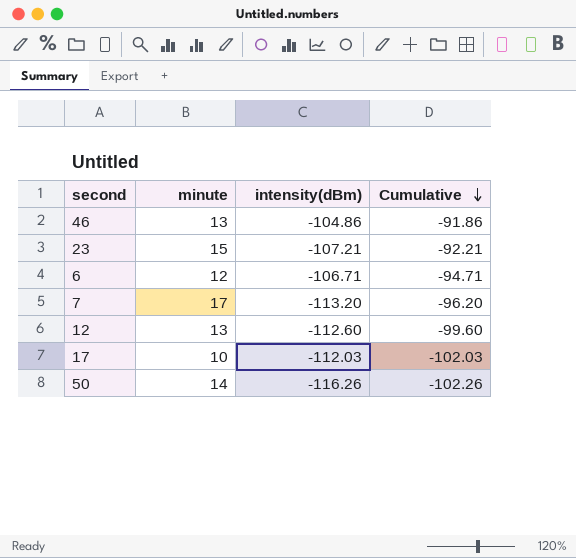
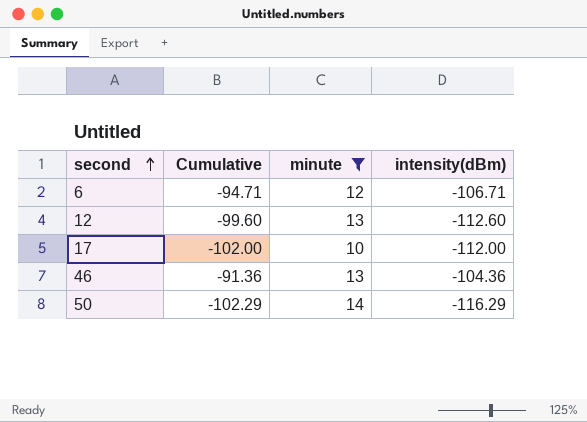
filter: none -> minute <= 14
row order: Cumulative descending -> second ascending
column Cumulative | position: 4 -> 2
17 | Cumulative: -102.03 -> -102.00
17 | intensity(dBm): -112.03 -> -112.00
46 | Cumulative: -91.86 -> -91.36
46 | intensity(dBm): -104.86 -> -104.36
50 | Cumulative: -102.26 -> -102.29
50 | intensity(dBm): -116.26 -> -116.29

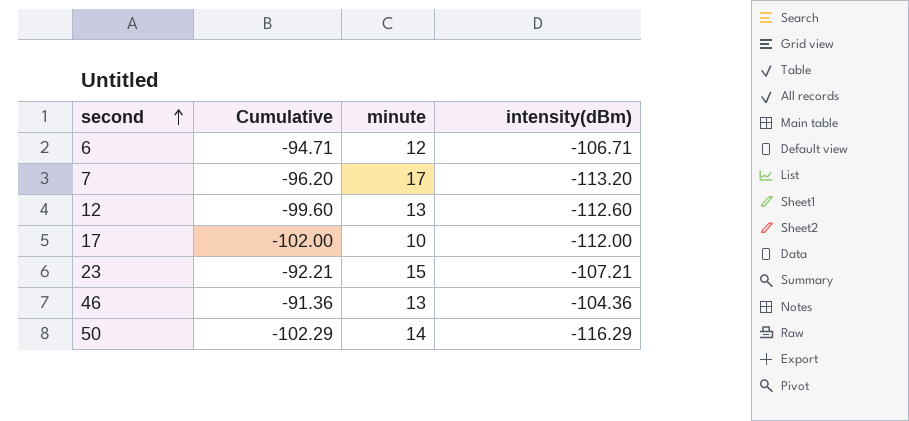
filter: minute <= 14 -> none

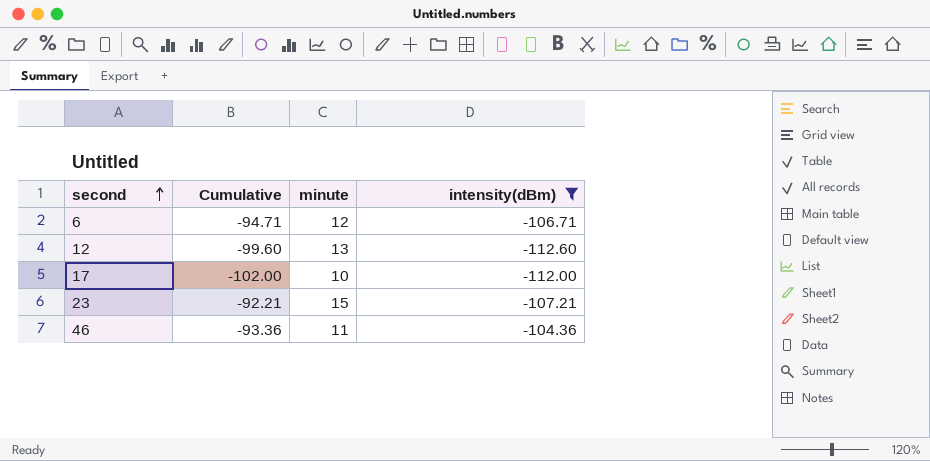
filter: none -> intensity(dBm) >= -112.60
46 | Cumulative: -91.36 -> -93.36
46 | minute: 13 -> 11

